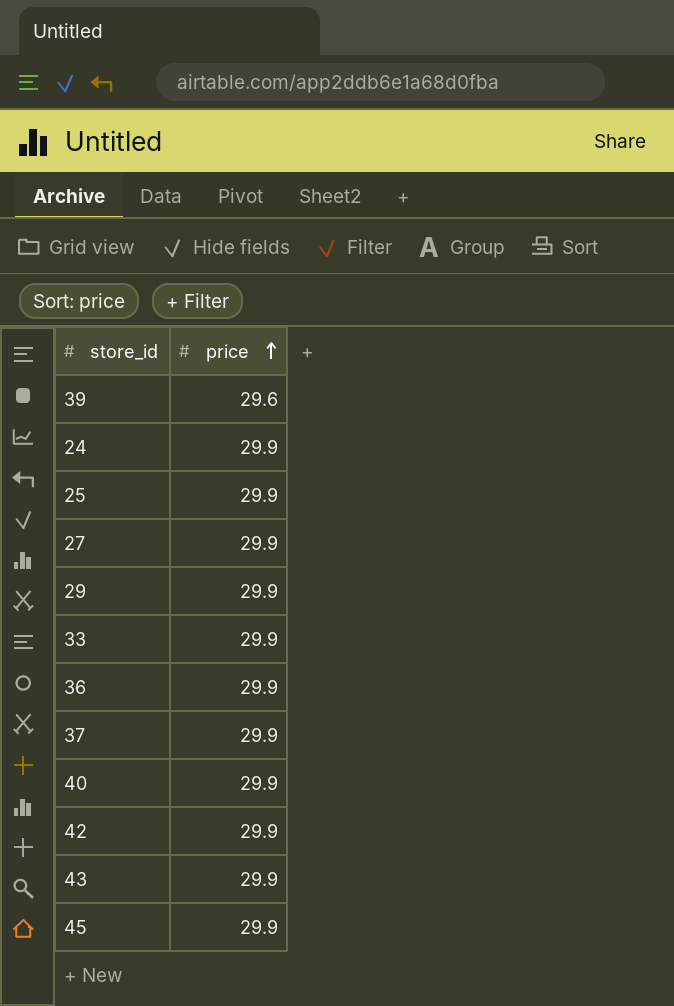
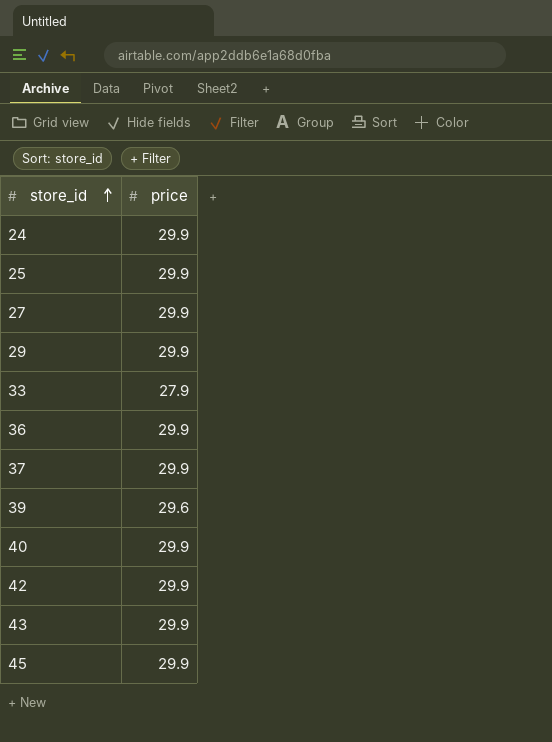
row order: price ascending -> store_id ascending
33 | price: 29.9 -> 27.9

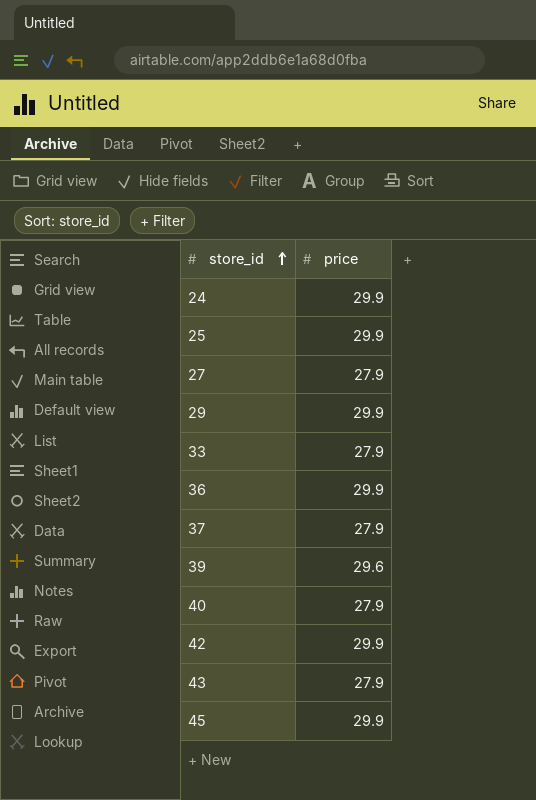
27 | price: 29.9 -> 27.9
37 | price: 29.9 -> 27.9
40 | price: 29.9 -> 27.9
43 | price: 29.9 -> 27.9

